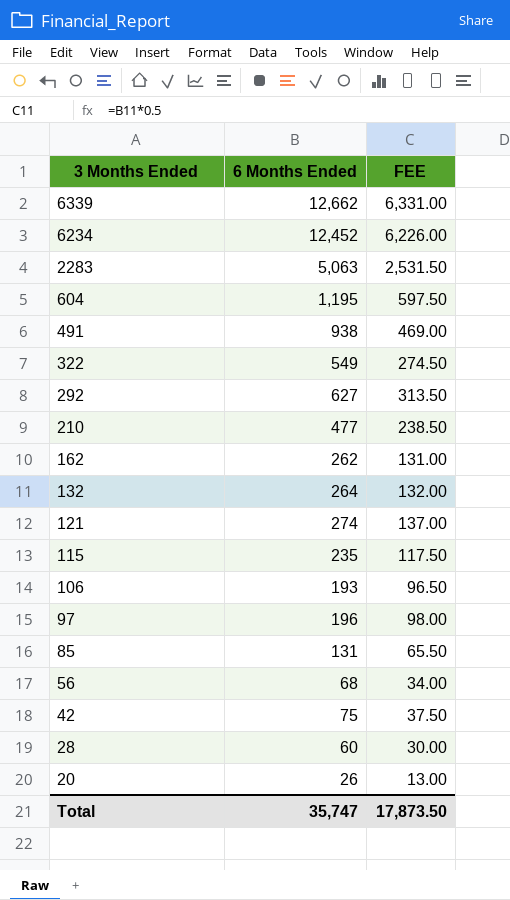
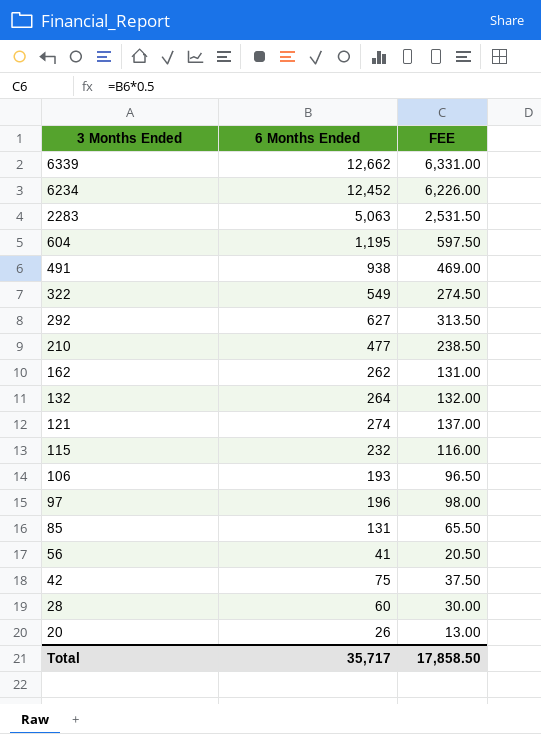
115 | 6 Months Ended: 235 -> 232
115 | FEE: 117.50 -> 116.00
56 | 6 Months Ended: 68 -> 41
56 | FEE: 34.00 -> 20.50
Total | 6 Months Ended: 35,747 -> 35,717
Total | FEE: 17,873.50 -> 17,858.50

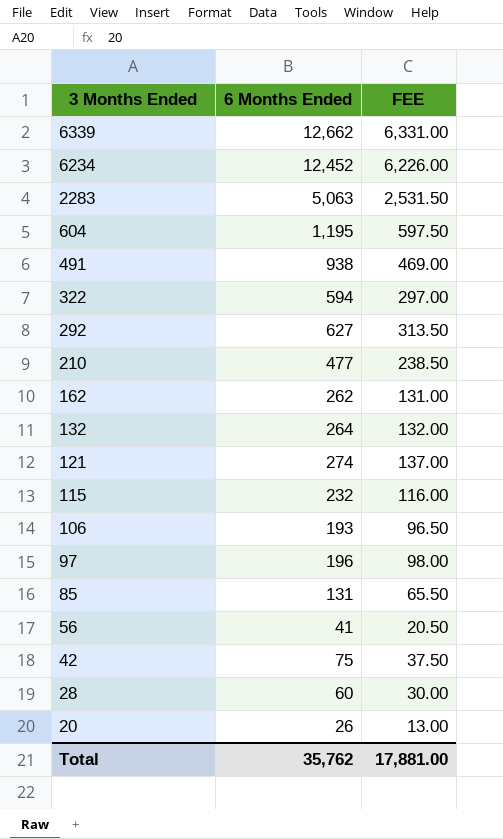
322 | 6 Months Ended: 549 -> 594
322 | FEE: 274.50 -> 297.00
Total | 6 Months Ended: 35,717 -> 35,762
Total | FEE: 17,858.50 -> 17,881.00

